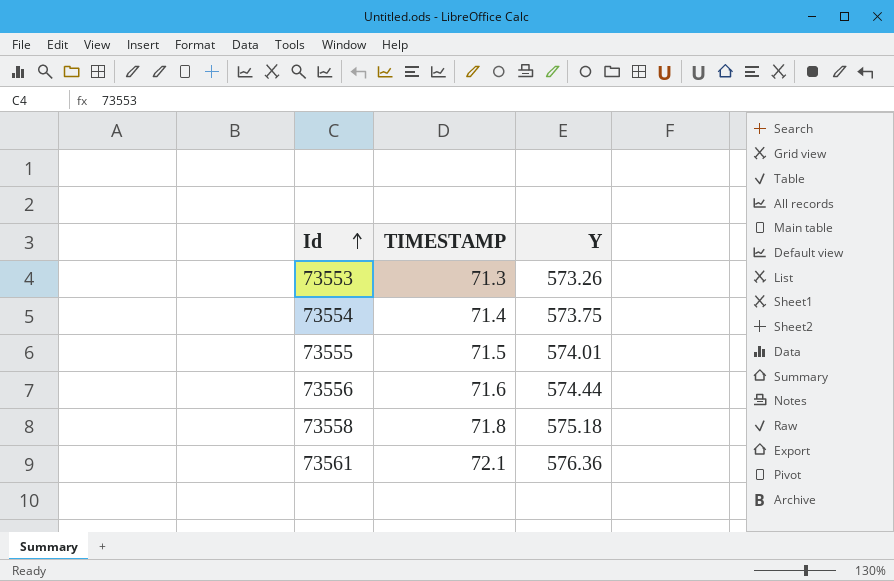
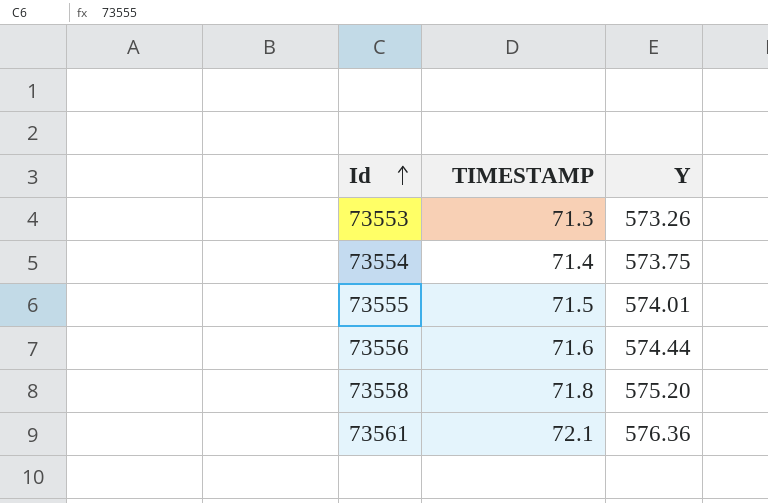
73558 | Y: 575.18 -> 575.20

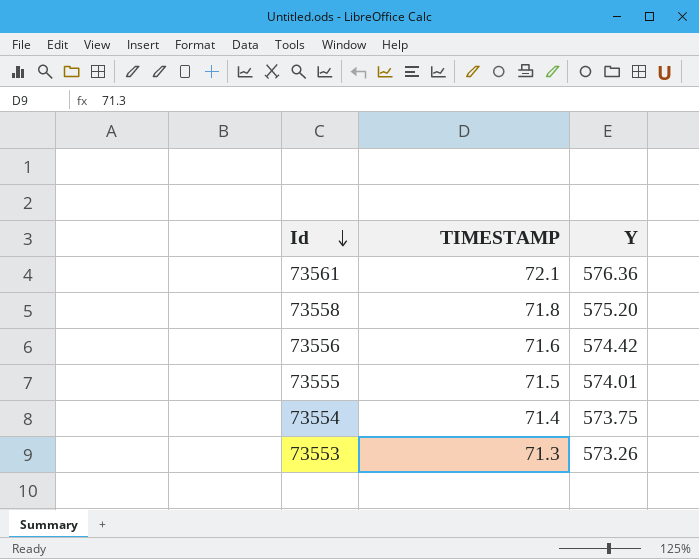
row order: Id ascending -> Id descending
73556 | Y: 574.44 -> 574.42

